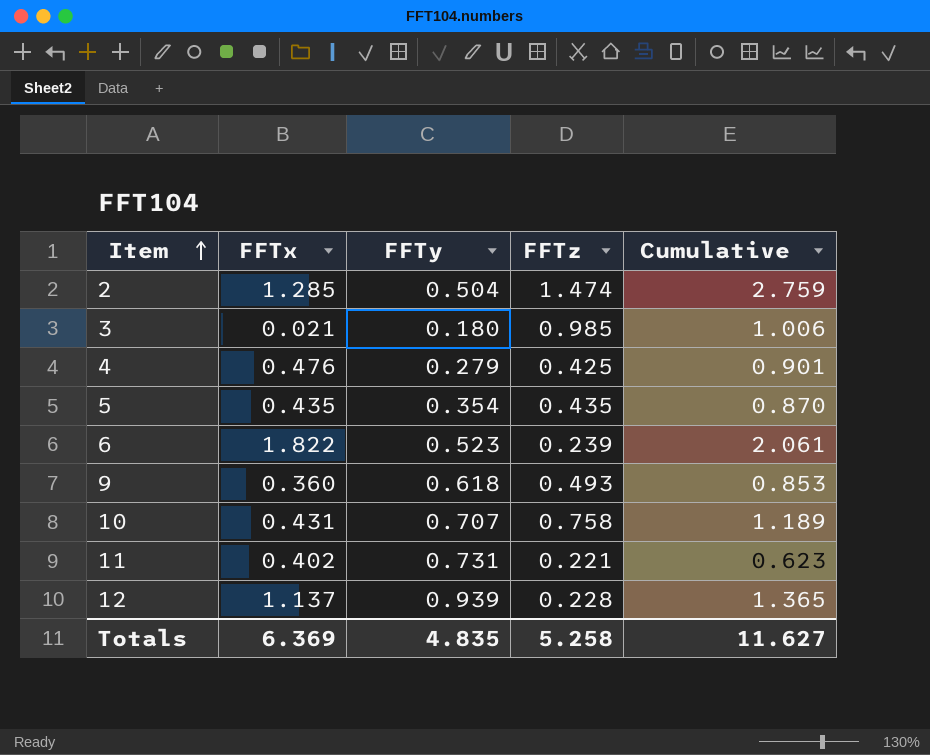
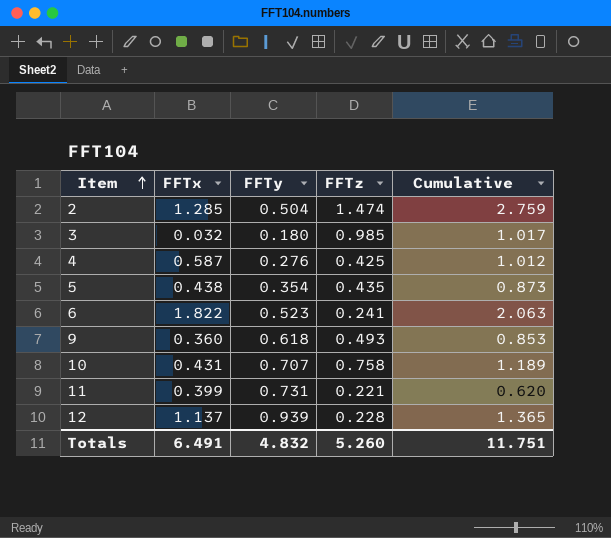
3 | FFTx: 0.021 -> 0.032
3 | Cumulative: 1.006 -> 1.017
4 | FFTx: 0.476 -> 0.587
4 | FFTy: 0.279 -> 0.276
4 | Cumulative: 0.901 -> 1.012
5 | FFTx: 0.435 -> 0.438
5 | Cumulative: 0.870 -> 0.873
6 | FFTz: 0.239 -> 0.241
6 | Cumulative: 2.061 -> 2.063
11 | FFTx: 0.402 -> 0.399
11 | Cumulative: 0.623 -> 0.620
Totals | FFTx: 6.369 -> 6.491
Totals | FFTy: 4.835 -> 4.832
Totals | FFTz: 5.258 -> 5.260
Totals | Cumulative: 11.627 -> 11.751

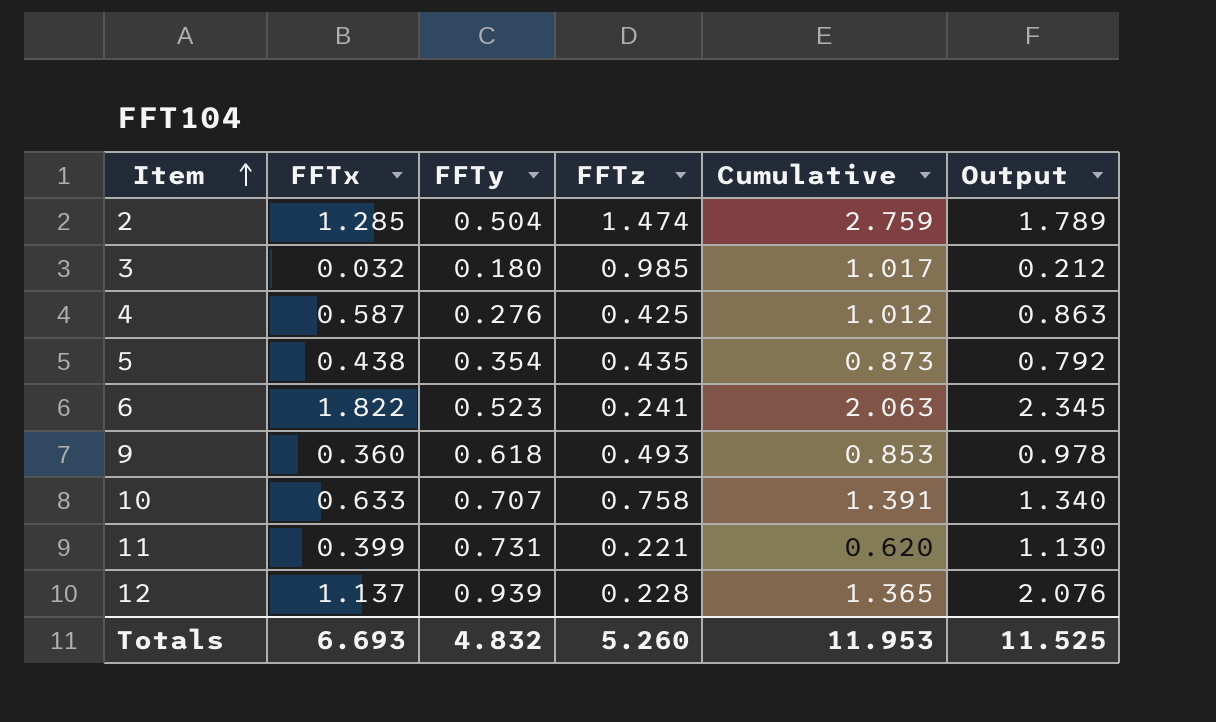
column Output | formula: none -> [FFTx] + [FFTy]
10 | FFTx: 0.431 -> 0.633
10 | Cumulative: 1.189 -> 1.391
Totals | FFTx: 6.491 -> 6.693
Totals | Cumulative: 11.751 -> 11.953

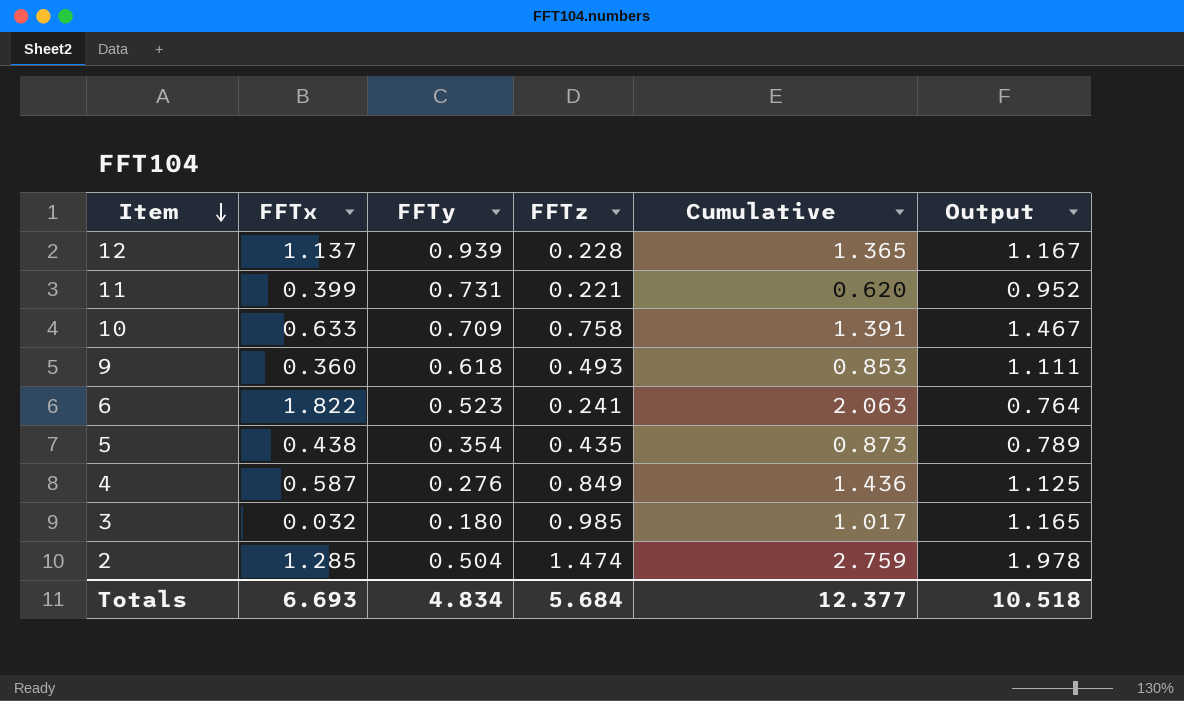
row order: Item ascending -> Item descending
column Output | formula: [FFTx] + [FFTy] -> [FFTy] + [FFTz]
10 | FFTy: 0.707 -> 0.709
4 | FFTz: 0.425 -> 0.849
4 | Cumulative: 1.012 -> 1.436
Totals | FFTy: 4.832 -> 4.834
Totals | FFTz: 5.260 -> 5.684
Totals | Cumulative: 11.953 -> 12.377
Totals | Output: 11.525 -> 10.518

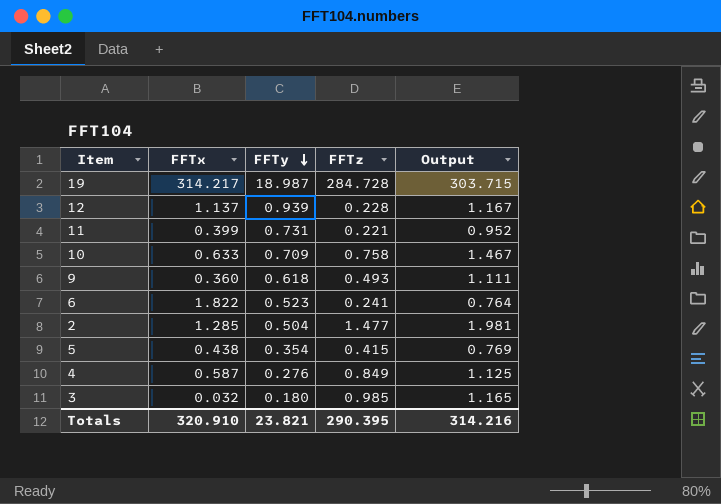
row order: Item descending -> FFTy descending
column Cumulative | formula: [FFTx] + [FFTz] -> none
row 19: none -> 314.217 | 18.987 | 284.728 | 303.715
2 | FFTz: 1.474 -> 1.477
2 | Output: 1.978 -> 1.981
5 | FFTz: 0.435 -> 0.415
5 | Output: 0.789 -> 0.769
Totals | FFTx: 6.693 -> 320.910
Totals | FFTy: 4.834 -> 23.821
Totals | FFTz: 5.684 -> 290.395
Totals | Output: 10.518 -> 314.216

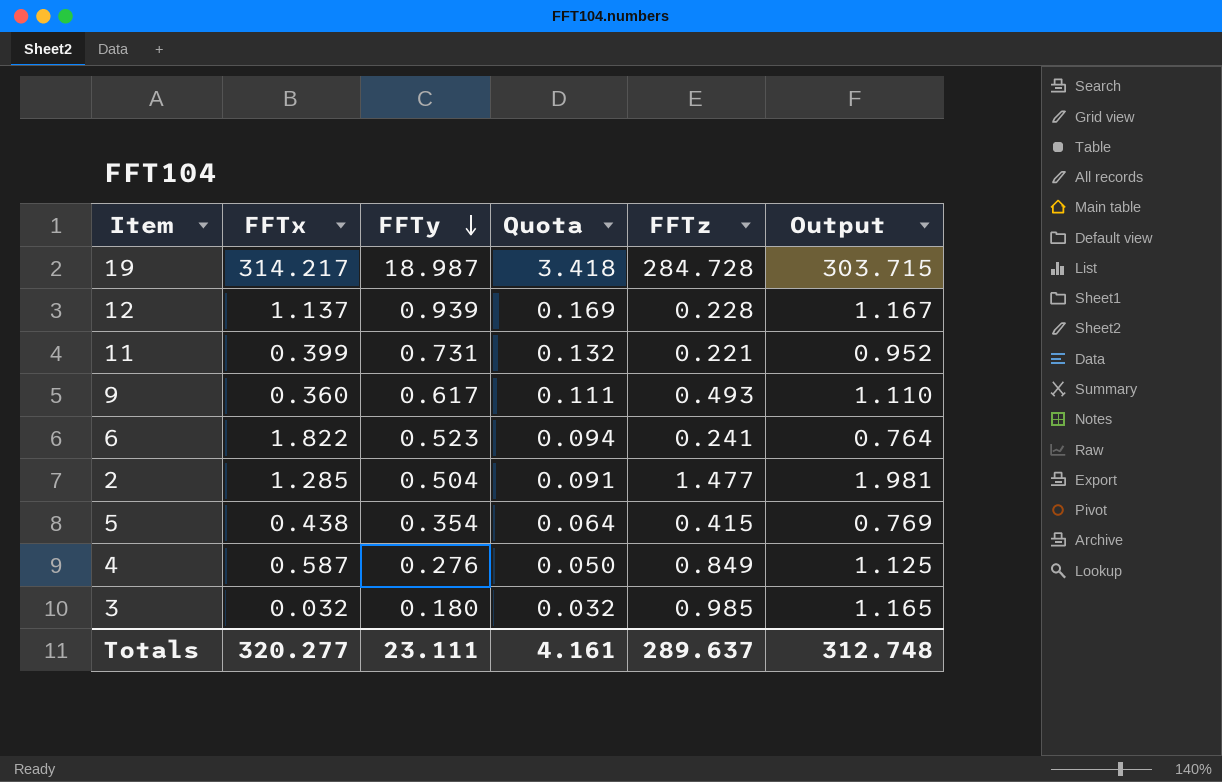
column Quota | formula: none -> [FFTy] * 0.18
row 10: 0.633 | 0.709 | 0.758 | 1.467 -> none
9 | FFTy: 0.618 -> 0.617
9 | Output: 1.111 -> 1.110
Totals | FFTx: 320.910 -> 320.277
Totals | FFTy: 23.821 -> 23.111
Totals | FFTz: 290.395 -> 289.637
Totals | Output: 314.216 -> 312.748

